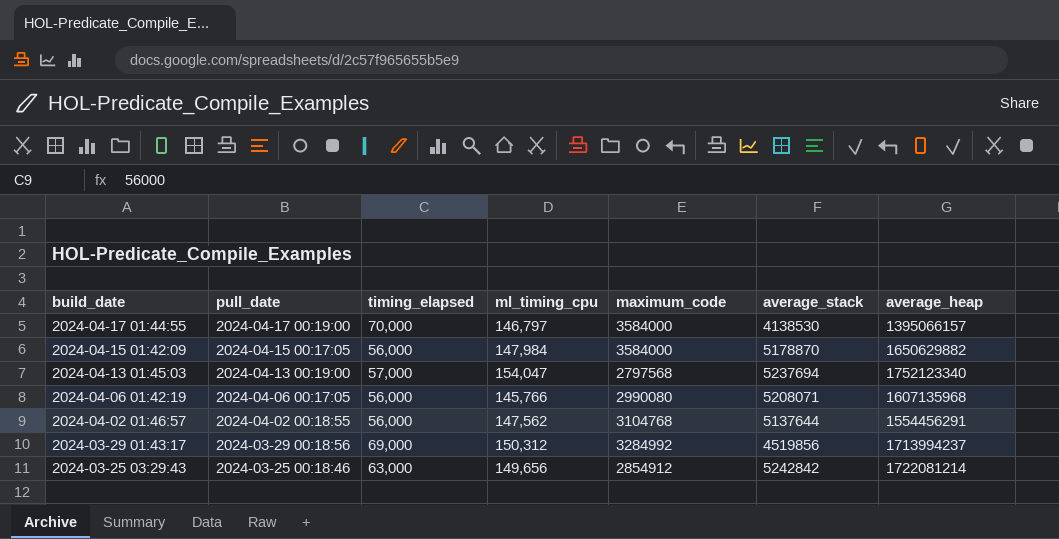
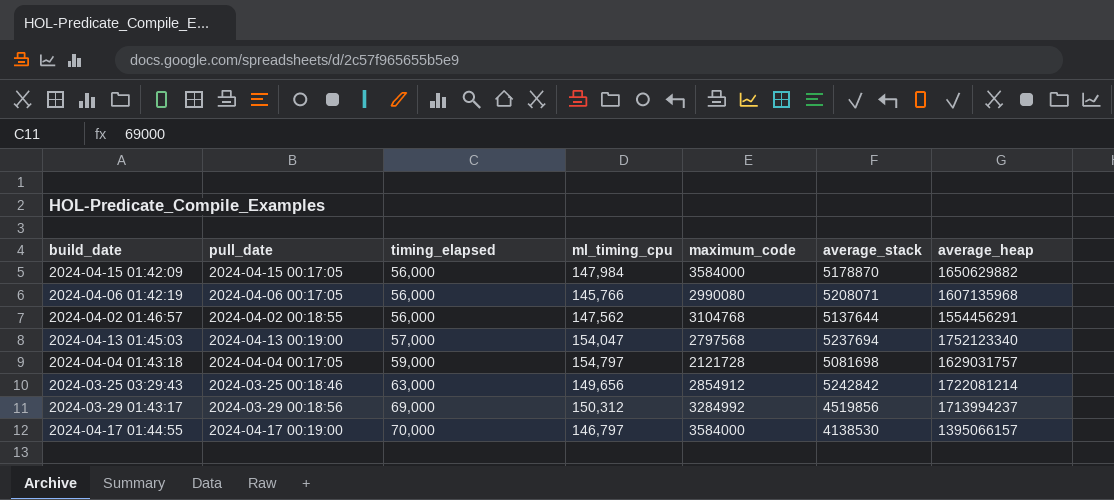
row order: build_date descending -> timing_elapsed ascending
row 2024-04-04 01:43:18: none -> 2024-04-04 00:17:05 | 59,000 | 154,797 | 2121728 | 5081698 | 1629031757

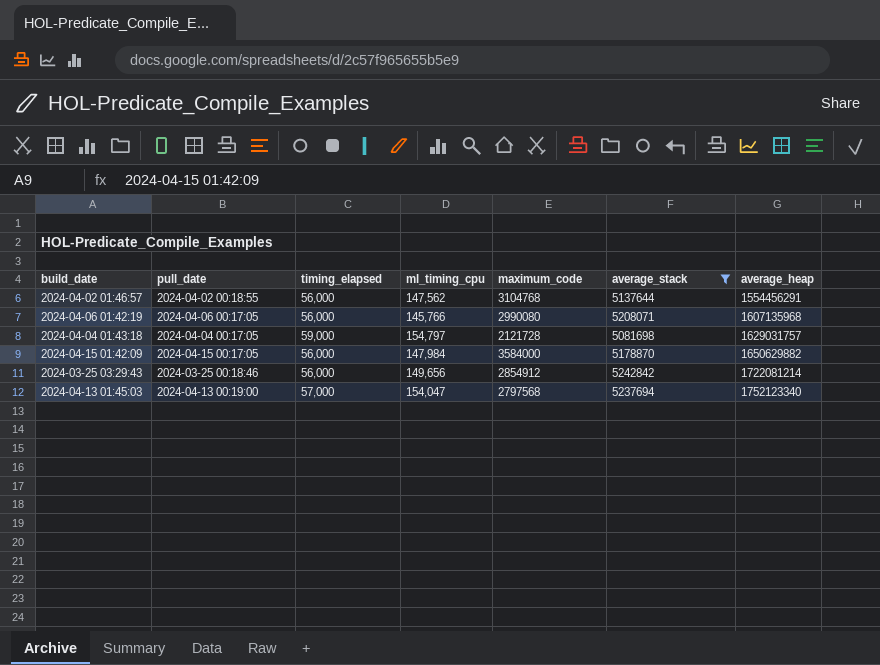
filter: none -> average_stack >= 5081698
row order: timing_elapsed ascending -> average_heap ascending
2024-03-25 03:29:43 | timing_elapsed: 63,000 -> 56,000

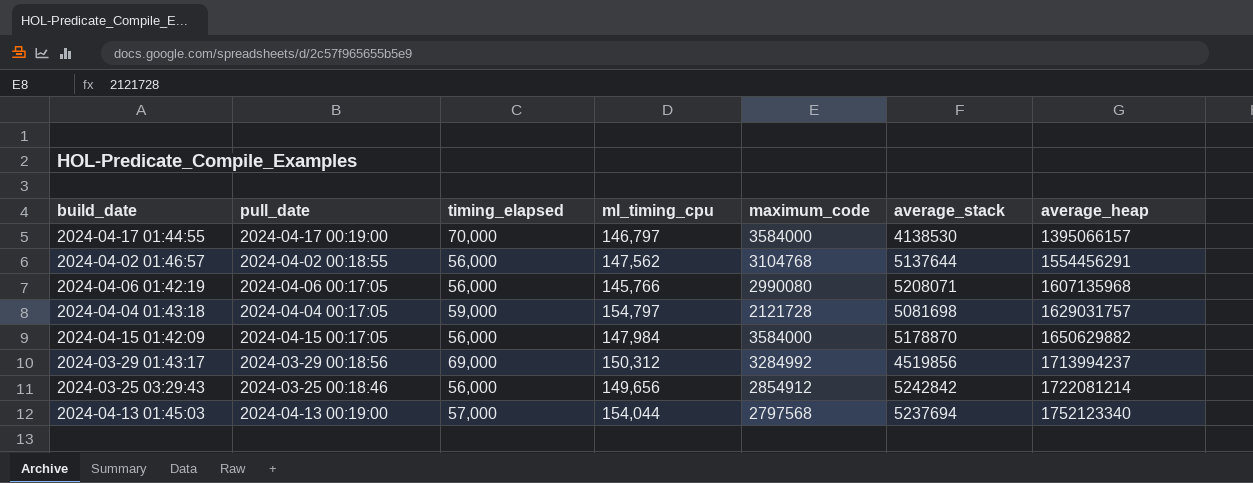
filter: average_stack >= 5081698 -> none
2024-04-13 01:45:03 | ml_timing_cpu: 154,047 -> 154,044

